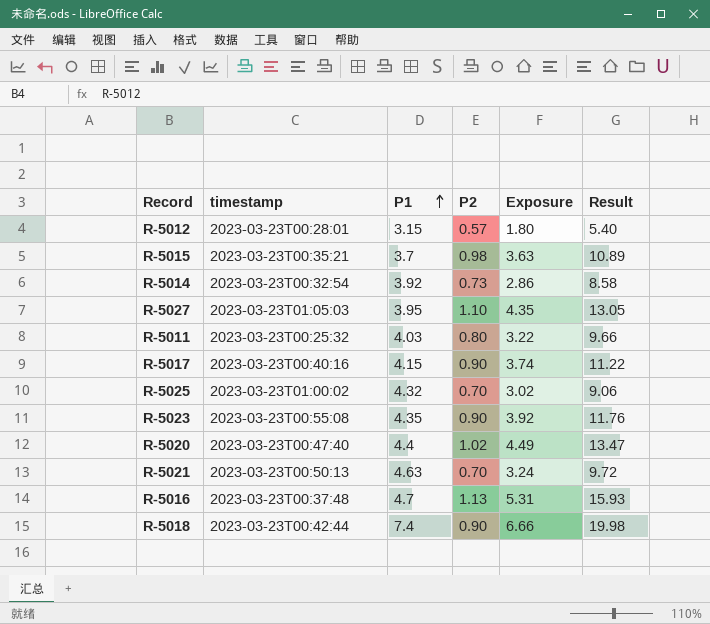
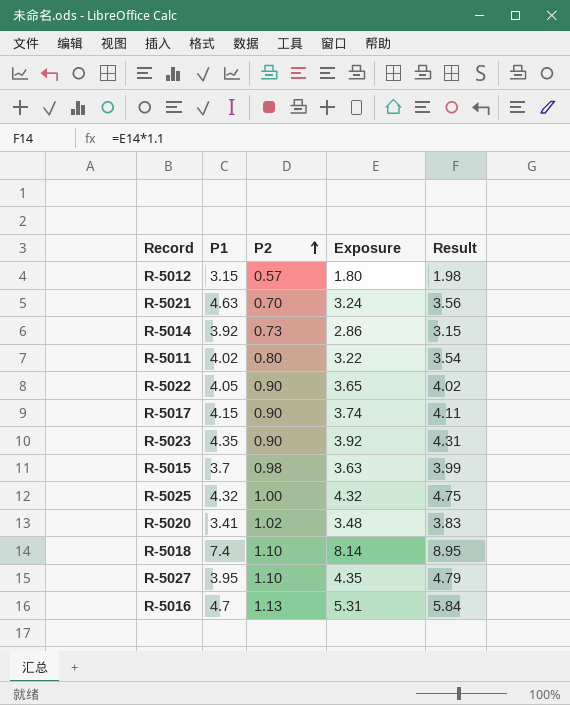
row order: P1 ascending -> P2 ascending
column timestamp | position: 2 -> none
column Result | formula: [Exposure] * 3 -> [Exposure] * 1.1
R-5011 | P1: 4.03 -> 4.02
row R-5022: none -> 4.05 | 0.90 | 3.65 | 4.02
R-5025 | P2: 0.70 -> 1.00
R-5025 | Exposure: 3.02 -> 4.32
R-5020 | P1: 4.4 -> 3.41
R-5020 | Exposure: 4.49 -> 3.48
R-5018 | P2: 0.90 -> 1.10
R-5018 | Exposure: 6.66 -> 8.14

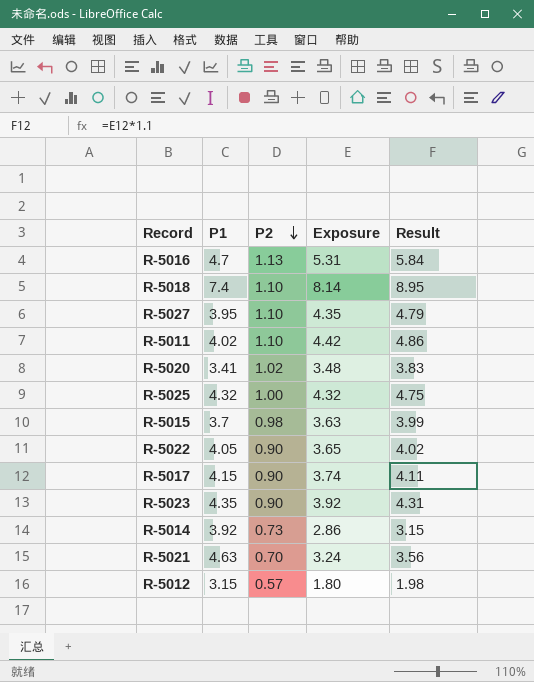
row order: P2 ascending -> P2 descending
R-5011 | P2: 0.80 -> 1.10
R-5011 | Exposure: 3.22 -> 4.42
R-5011 | Result: 3.54 -> 4.86

